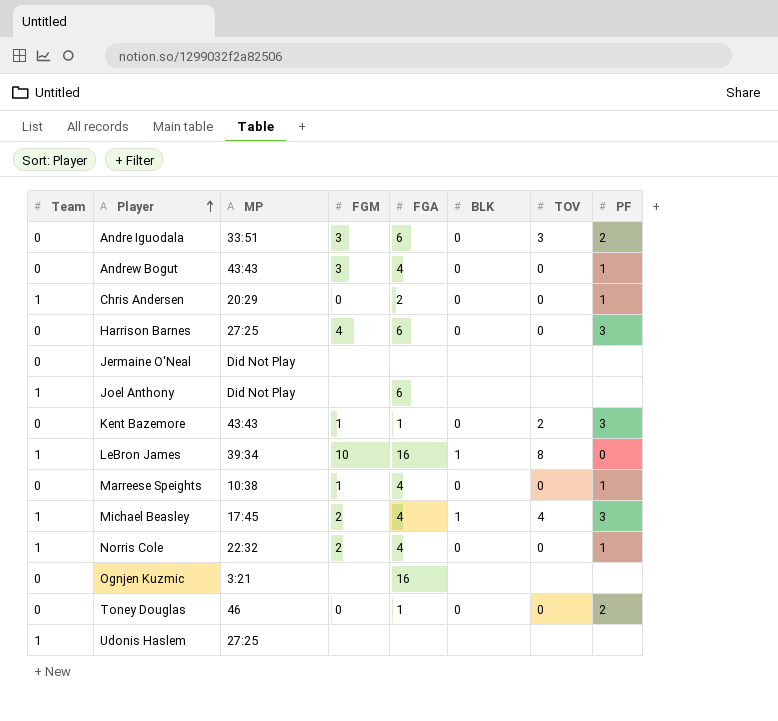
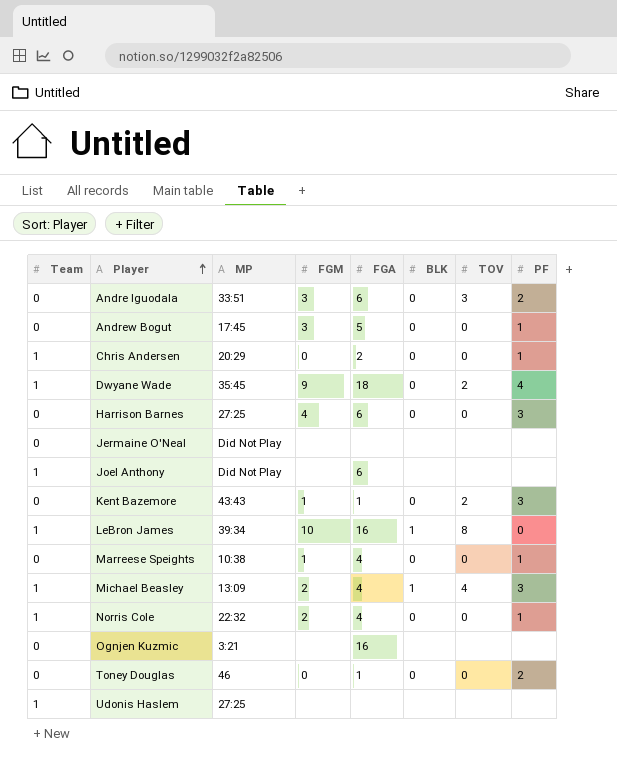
Andrew Bogut | MP: 43:43 -> 17:45
Andrew Bogut | FGA: 4 -> 5
row Dwyane Wade: none -> 1 | 35:45 | 9 | 18 | 0 | 2 | 4
Michael Beasley | MP: 17:45 -> 13:09

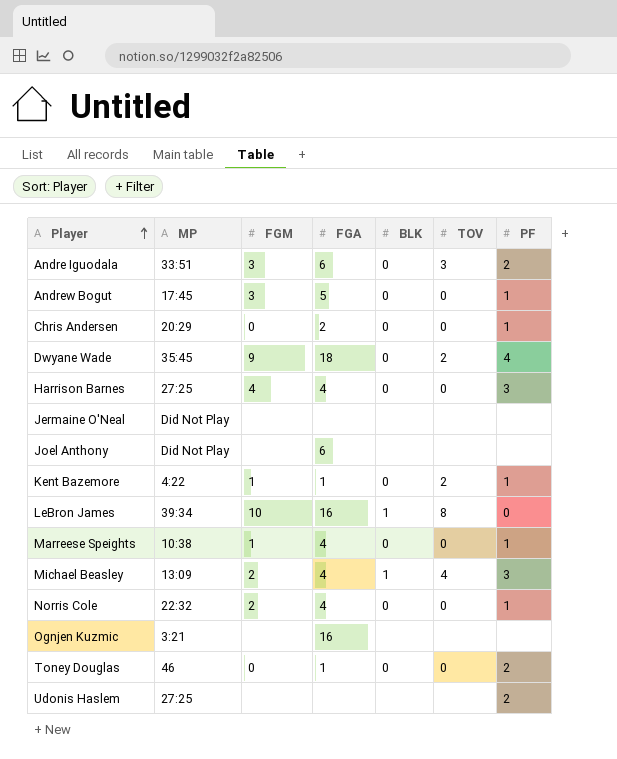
column Team | position: 1 -> none
Harrison Barnes | FGA: 6 -> 4
Kent Bazemore | MP: 43:43 -> 4:22
Kent Bazemore | PF: 3 -> 1
Udonis Haslem | PF: none -> 2

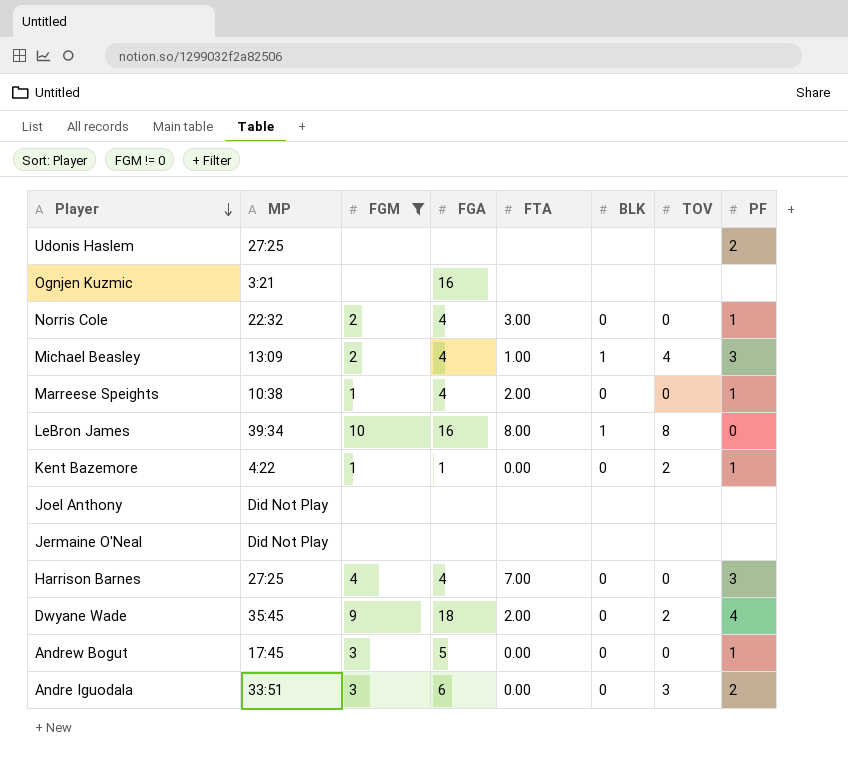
filter: none -> FGM != 0
row order: Player ascending -> Player descending
column FTA | position: none -> 5
Joel Anthony | FGA: 6 -> none

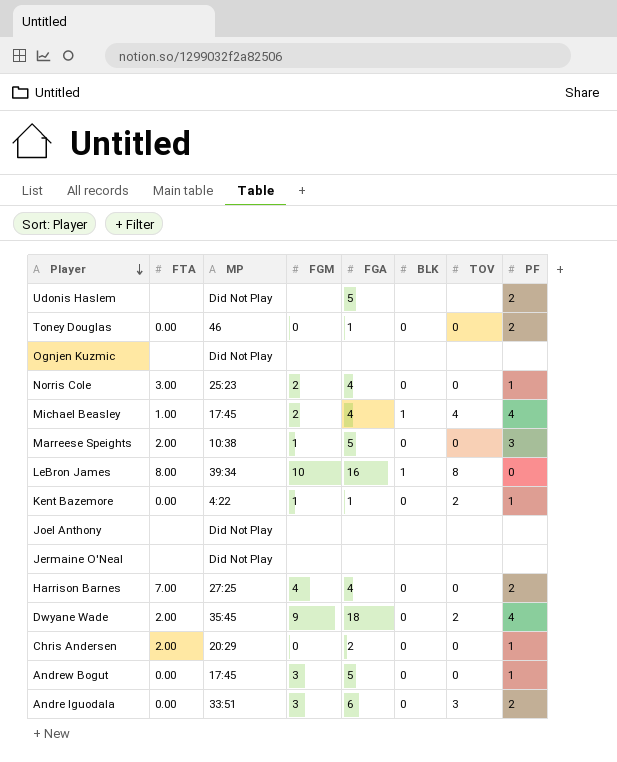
filter: FGM != 0 -> none
column FTA | position: 5 -> 2
Udonis Haslem | MP: 27:25 -> Did Not Play
Udonis Haslem | FGA: none -> 5
Ognjen Kuzmic | MP: 3:21 -> Did Not Play
Ognjen Kuzmic | FGA: 16 -> none
Norris Cole | MP: 22:32 -> 25:23
Michael Beasley | MP: 13:09 -> 17:45
Michael Beasley | PF: 3 -> 4
Marreese Speights | FGA: 4 -> 5
Marreese Speights | PF: 1 -> 3
Harrison Barnes | PF: 3 -> 2

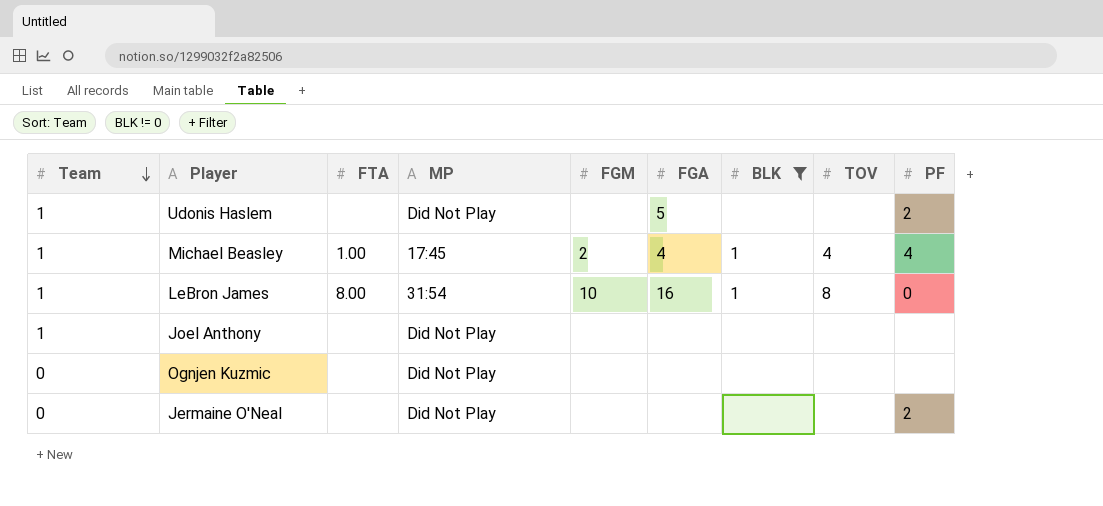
filter: none -> BLK != 0
row order: Player descending -> Team descending
column Team | position: none -> 1
LeBron James | MP: 39:34 -> 31:54
Jermaine O'Neal | PF: none -> 2

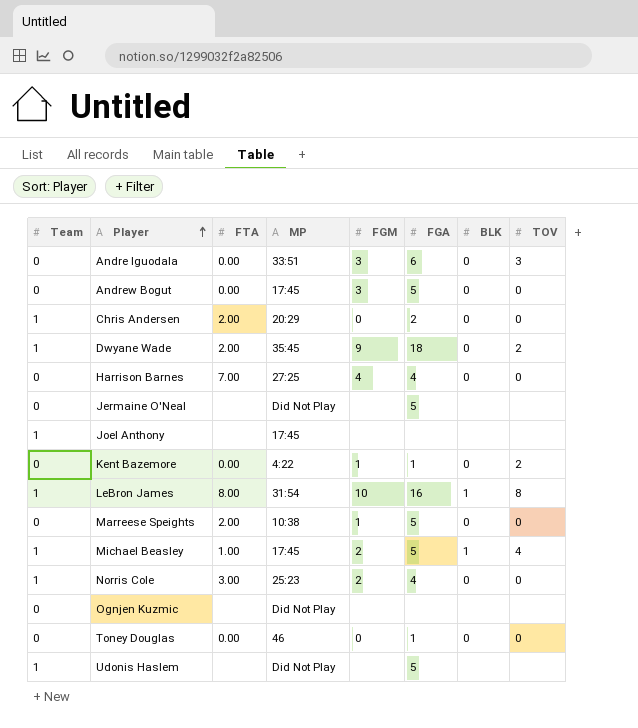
filter: BLK != 0 -> none
row order: Team descending -> Player ascending
column PF | position: 9 -> none
Jermaine O'Neal | FGA: none -> 5
Joel Anthony | MP: Did Not Play -> 17:45
Michael Beasley | FGA: 4 -> 5

